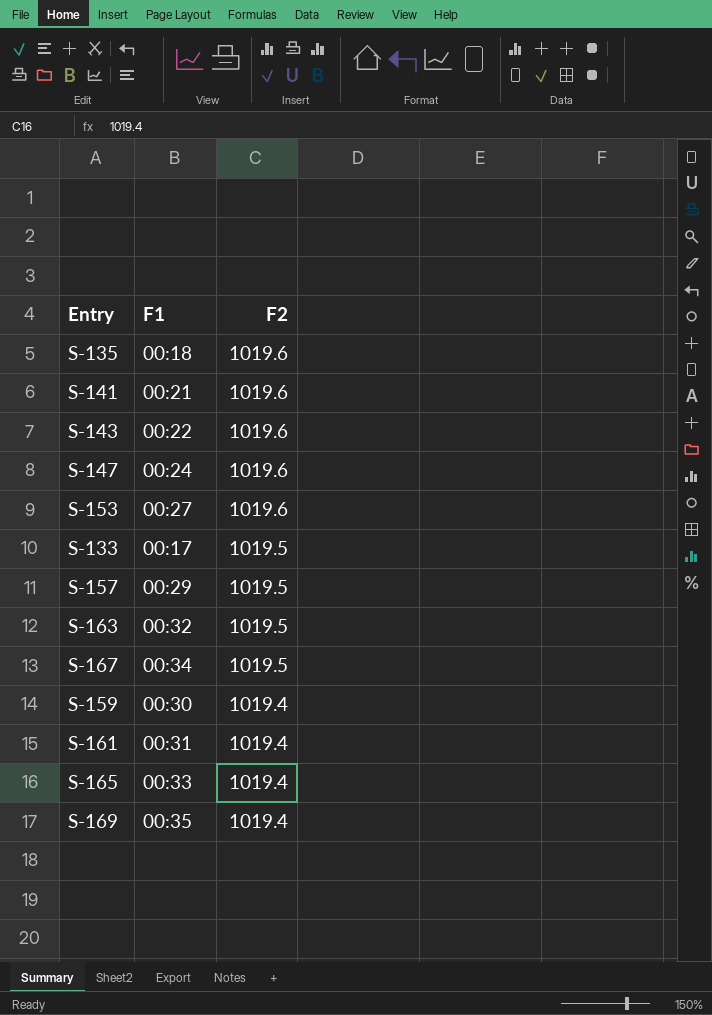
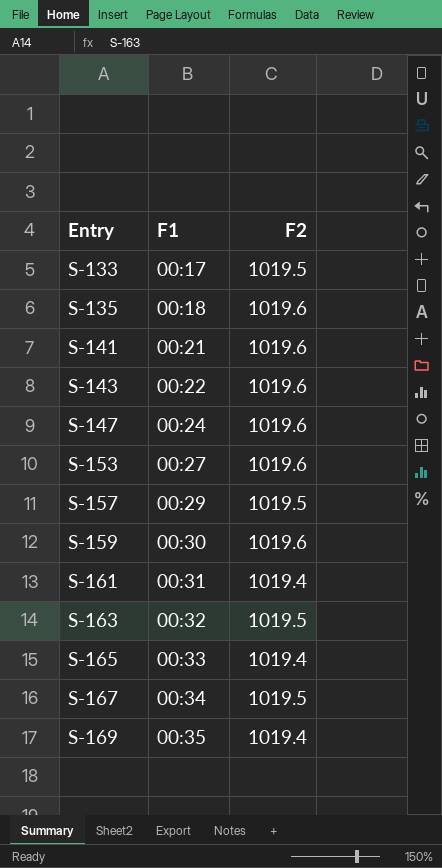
row order: F2 descending -> Entry ascending
S-159 | F2: 1019.4 -> 1019.6

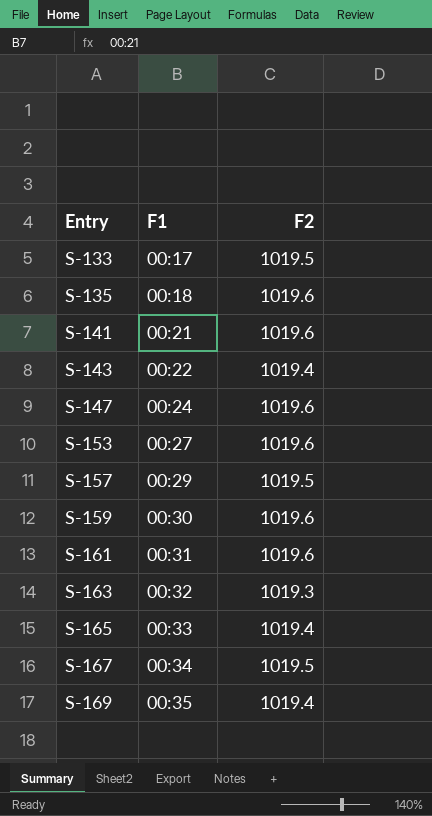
S-143 | F2: 1019.6 -> 1019.4
S-161 | F2: 1019.4 -> 1019.6
S-163 | F2: 1019.5 -> 1019.3

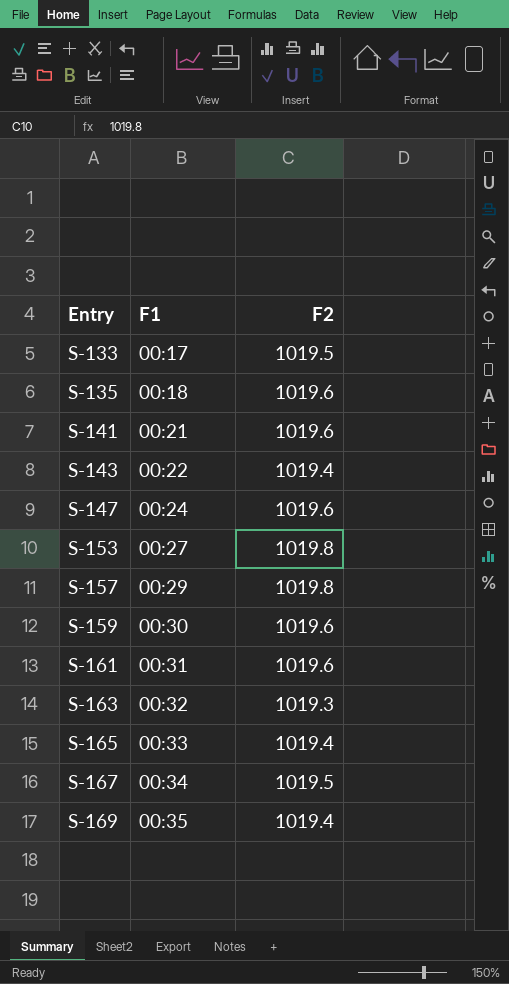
S-153 | F2: 1019.6 -> 1019.8
S-157 | F2: 1019.5 -> 1019.8

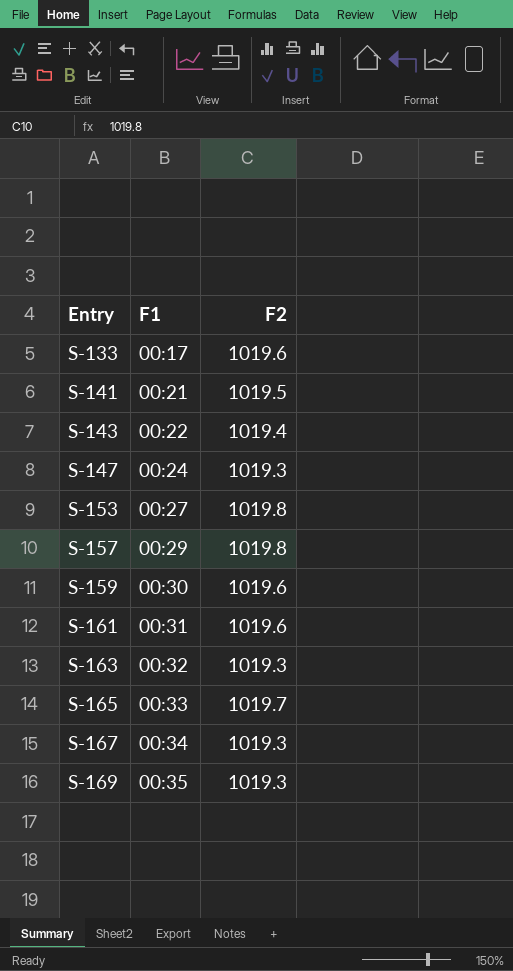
row S-135: 00:18 | 1019.6 -> none
S-133 | F2: 1019.5 -> 1019.6
S-141 | F2: 1019.6 -> 1019.5
S-147 | F2: 1019.6 -> 1019.3
S-165 | F2: 1019.4 -> 1019.7
S-167 | F2: 1019.5 -> 1019.3
S-169 | F2: 1019.4 -> 1019.3

